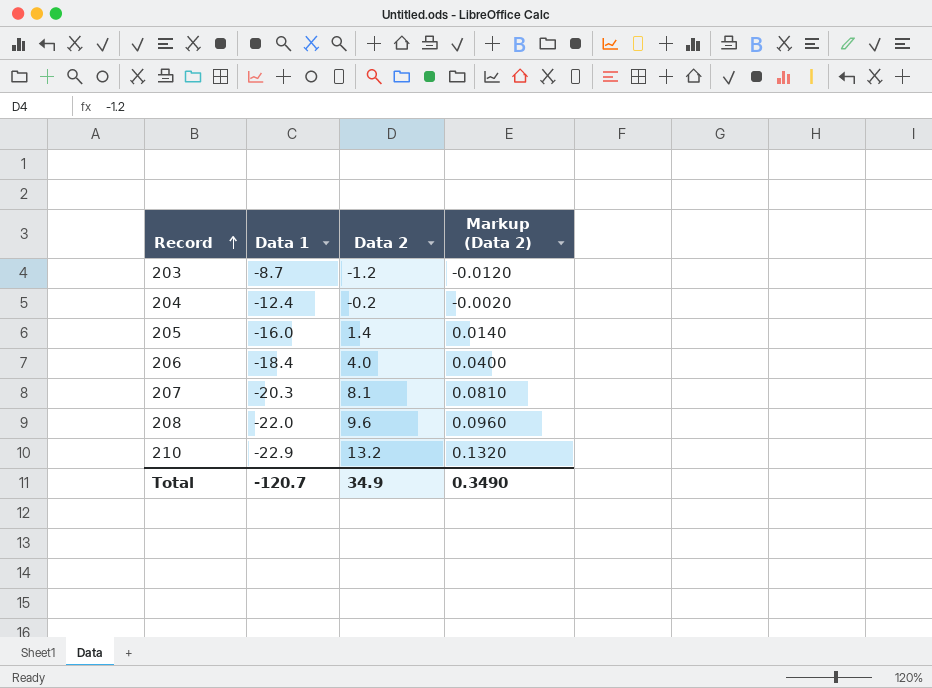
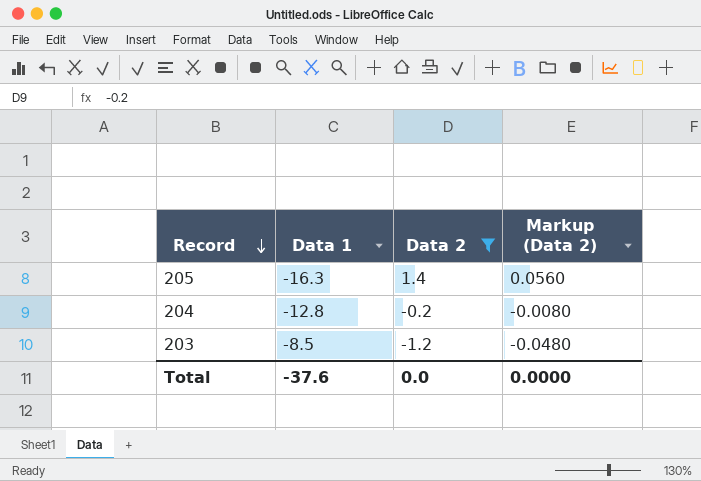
filter: none -> Data 2 <= 1.4
row order: Record ascending -> Record descending
column Markup (Data 2) | formula: [Data 2] * 0.01 -> [Data 2] * 0.04
205 | Data 1: -16.0 -> -16.3
204 | Data 1: -12.4 -> -12.8
203 | Data 1: -8.7 -> -8.5
Total | Data 1: -120.7 -> -37.6
Total | Data 2: 34.9 -> 0.0
Total | Markup (Data 2): 0.3490 -> 0.0000

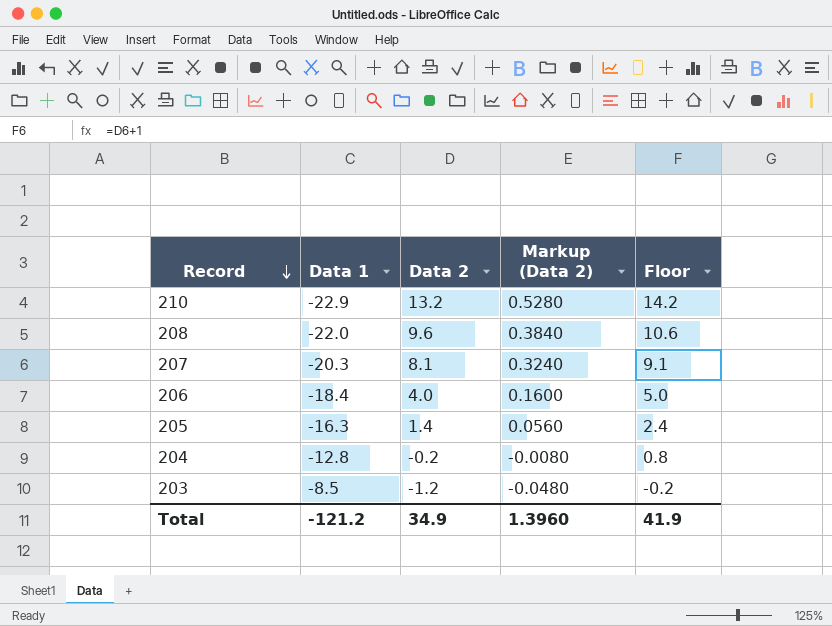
filter: Data 2 <= 1.4 -> none
column Floor | formula: none -> [Data 2] + 1
Total | Data 1: -37.6 -> -121.2
Total | Data 2: 0.0 -> 34.9
Total | Markup (Data 2): 0.0000 -> 1.3960

